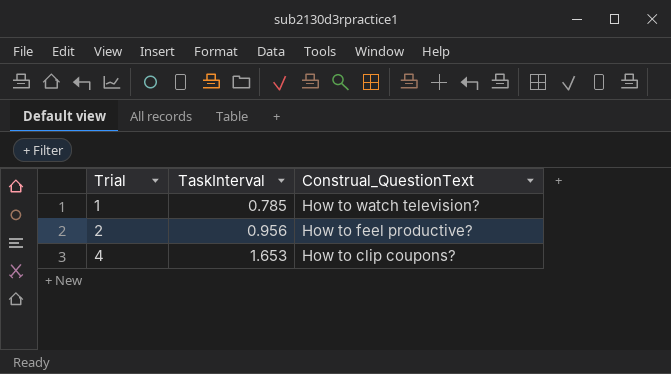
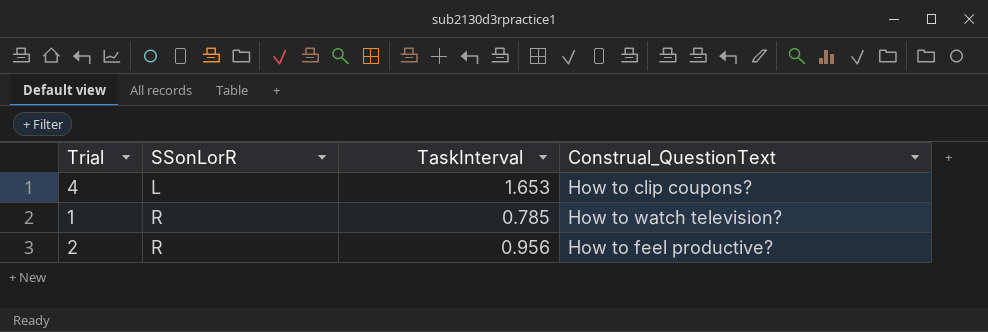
row order: Trial ascending -> SSonLorR ascending
column SSonLorR | position: none -> 2

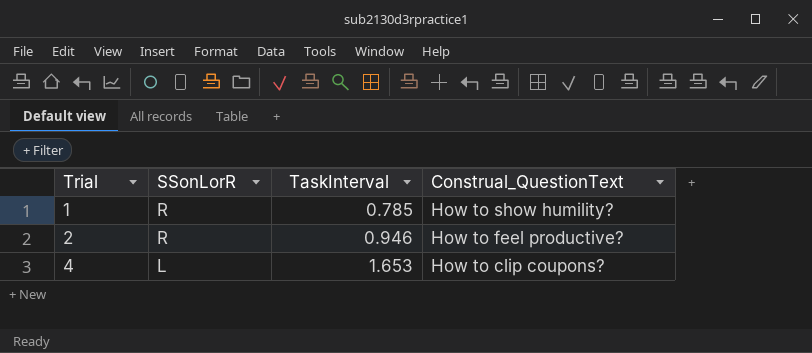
row order: SSonLorR ascending -> Trial ascending
1 | Construal_QuestionText: How to watch television? -> How to show humility?
2 | TaskInterval: 0.956 -> 0.946

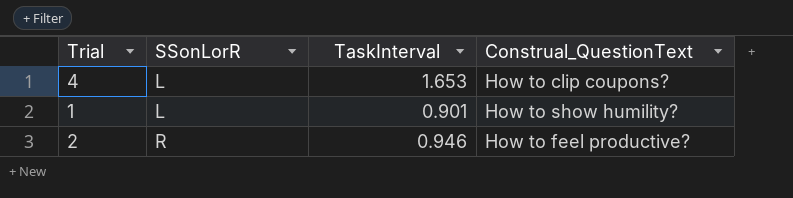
row order: Trial ascending -> SSonLorR ascending
1 | SSonLorR: R -> L
1 | TaskInterval: 0.785 -> 0.901

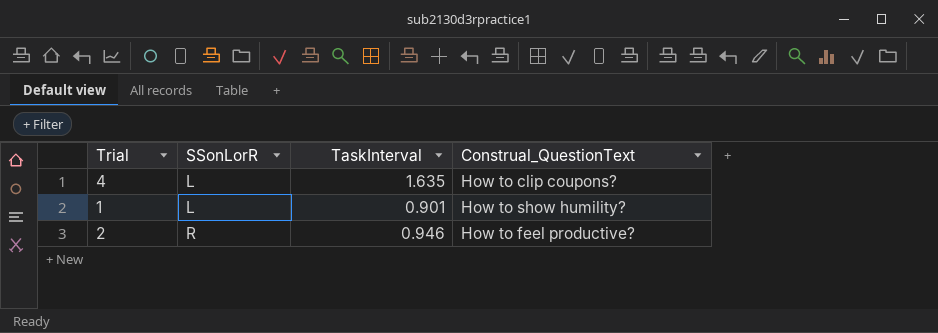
4 | TaskInterval: 1.653 -> 1.635

